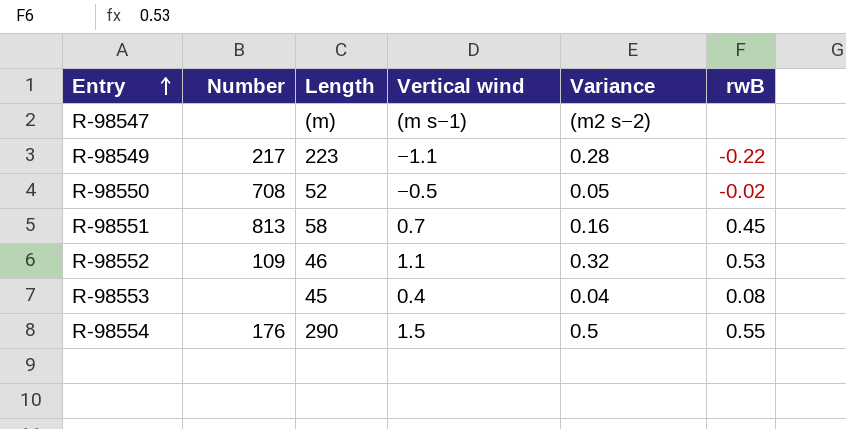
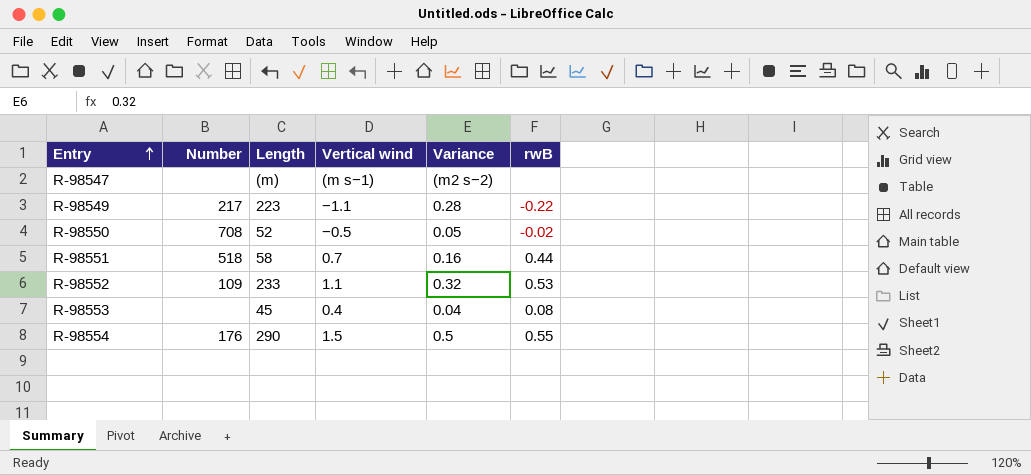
R-98551 | Number: 813 -> 518
R-98551 | rwB: 0.45 -> 0.44
R-98552 | Length: 46 -> 233

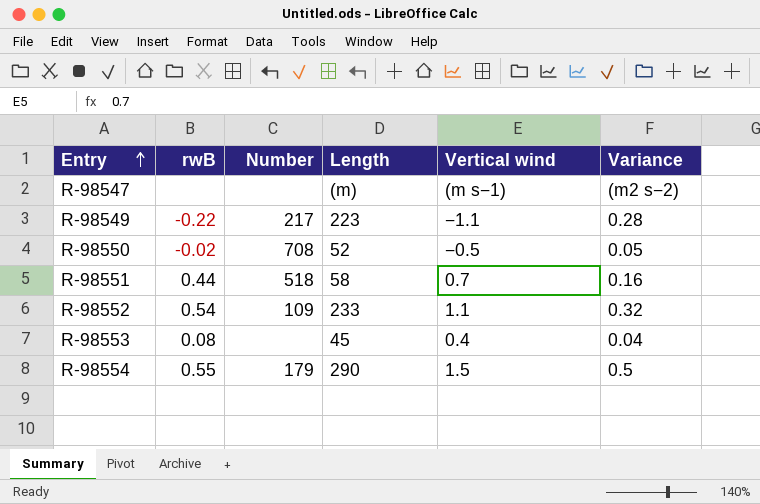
column rwB | position: 6 -> 2
R-98552 | rwB: 0.53 -> 0.54
R-98554 | Number: 176 -> 179

